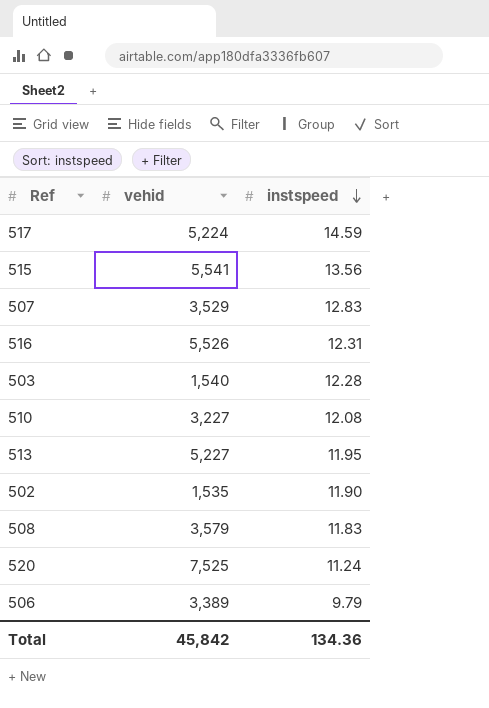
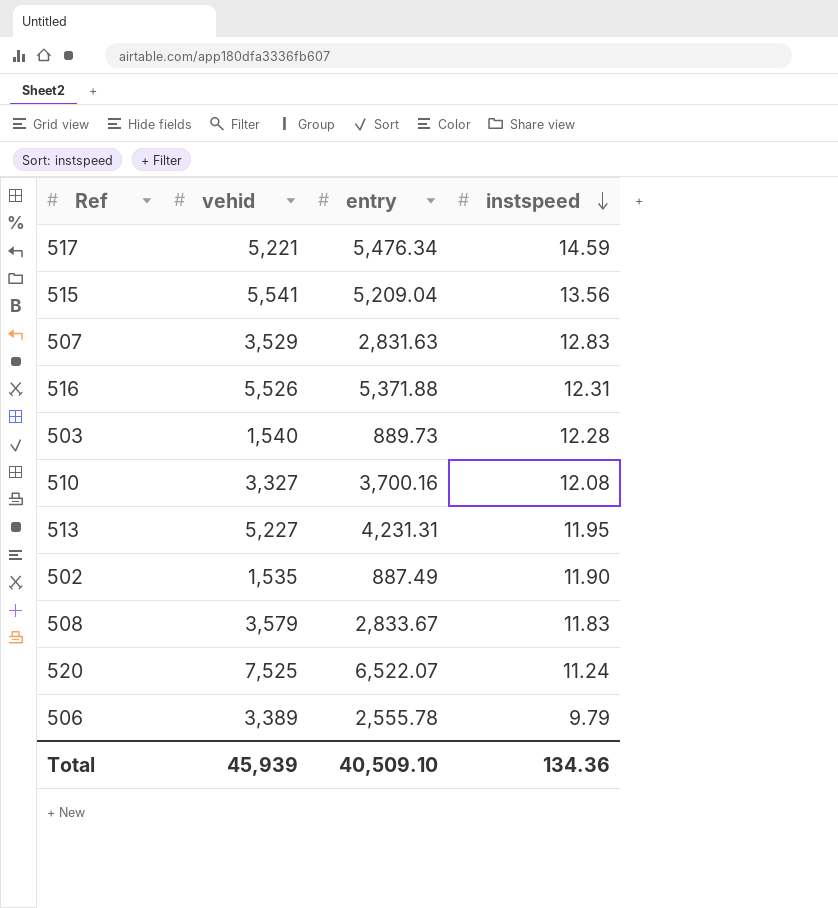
column entry | position: none -> 3
517 | vehid: 5,224 -> 5,221
510 | vehid: 3,227 -> 3,327
Total | vehid: 45,842 -> 45,939

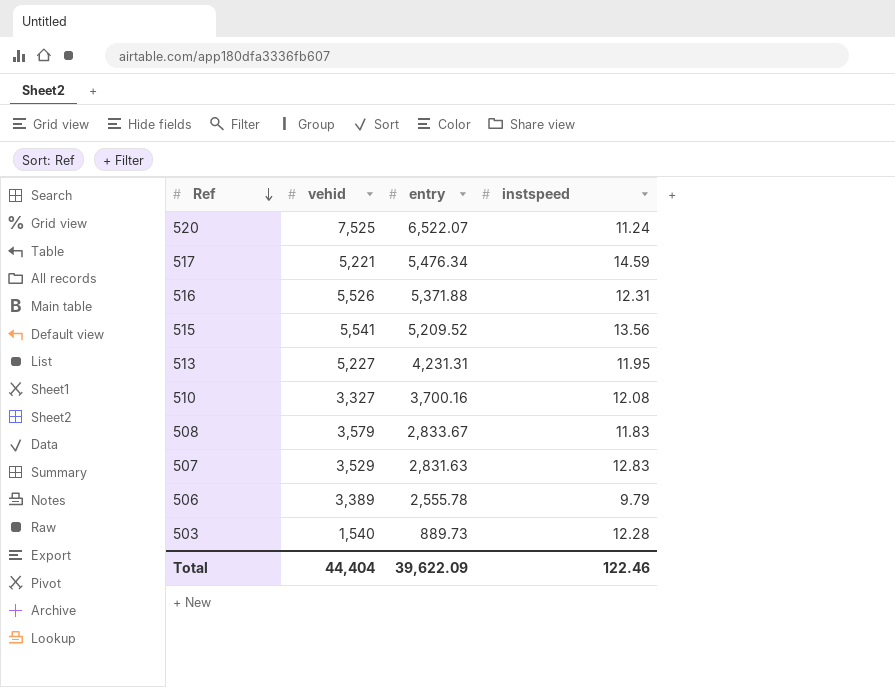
row order: instspeed descending -> Ref descending
row 502: 1,535 | 887.49 | 11.90 -> none
515 | entry: 5,209.04 -> 5,209.52
Total | vehid: 45,939 -> 44,404
Total | entry: 40,509.10 -> 39,622.09
Total | instspeed: 134.36 -> 122.46

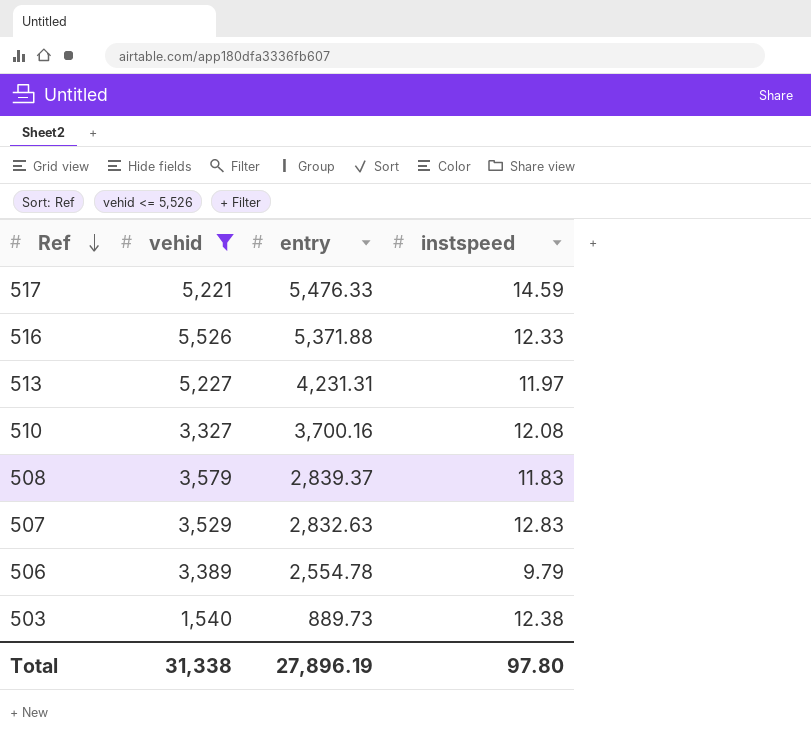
filter: none -> vehid <= 5,526
517 | entry: 5,476.34 -> 5,476.33
516 | instspeed: 12.31 -> 12.33
513 | instspeed: 11.95 -> 11.97
508 | entry: 2,833.67 -> 2,839.37
507 | entry: 2,831.63 -> 2,832.63
506 | entry: 2,555.78 -> 2,554.78
503 | instspeed: 12.28 -> 12.38
Total | vehid: 44,404 -> 31,338
Total | entry: 39,622.09 -> 27,896.19
Total | instspeed: 122.46 -> 97.80

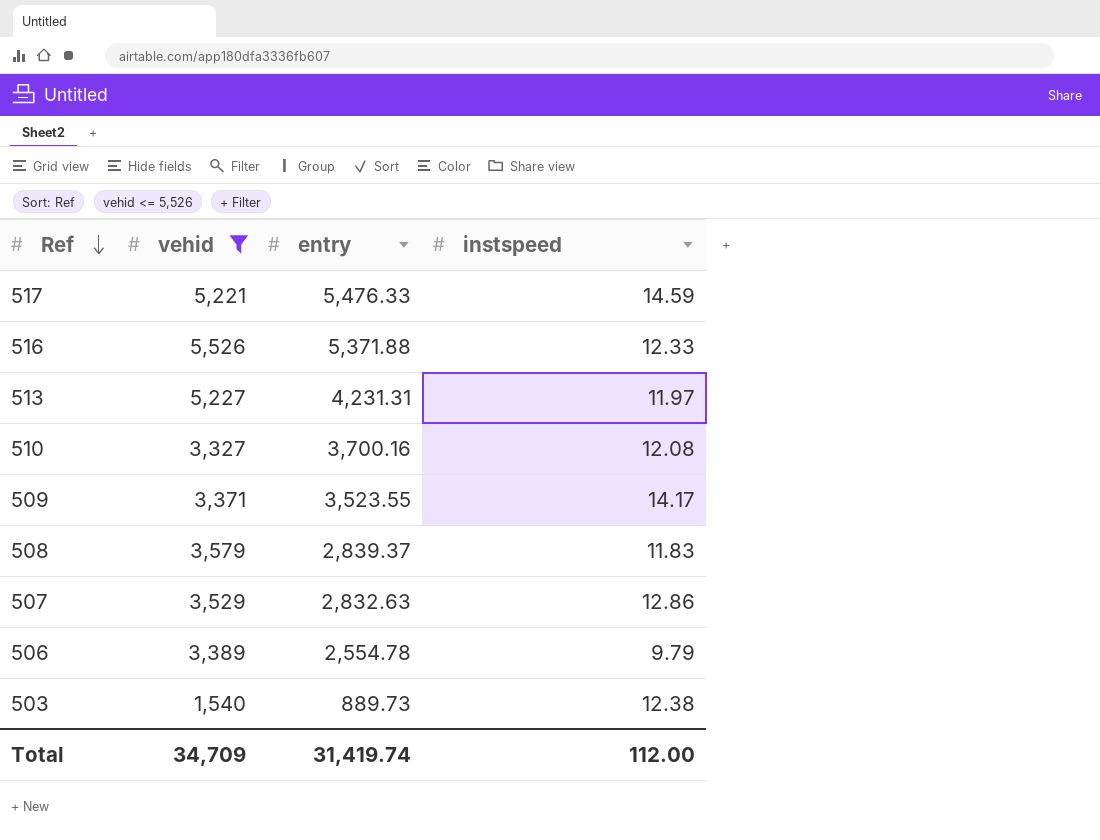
row 509: none -> 3,371 | 3,523.55 | 14.17
507 | instspeed: 12.83 -> 12.86
Total | vehid: 31,338 -> 34,709
Total | entry: 27,896.19 -> 31,419.74
Total | instspeed: 97.80 -> 112.00

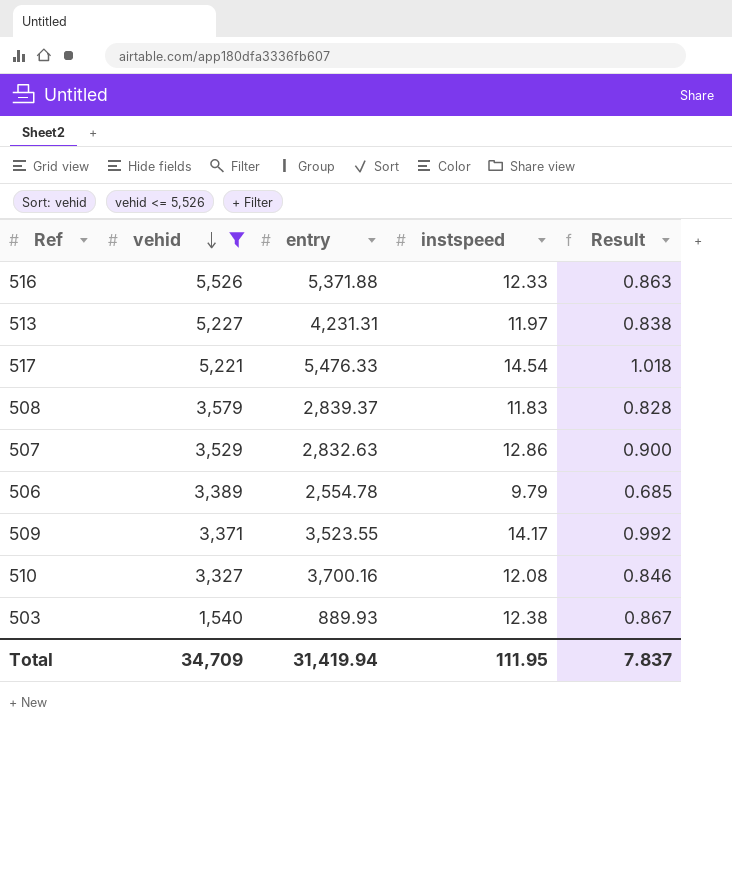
row order: Ref descending -> vehid descending
column Result | formula: none -> [instspeed] * 0.07
517 | instspeed: 14.59 -> 14.54
503 | entry: 889.73 -> 889.93
Total | entry: 31,419.74 -> 31,419.94
Total | instspeed: 112.00 -> 111.95

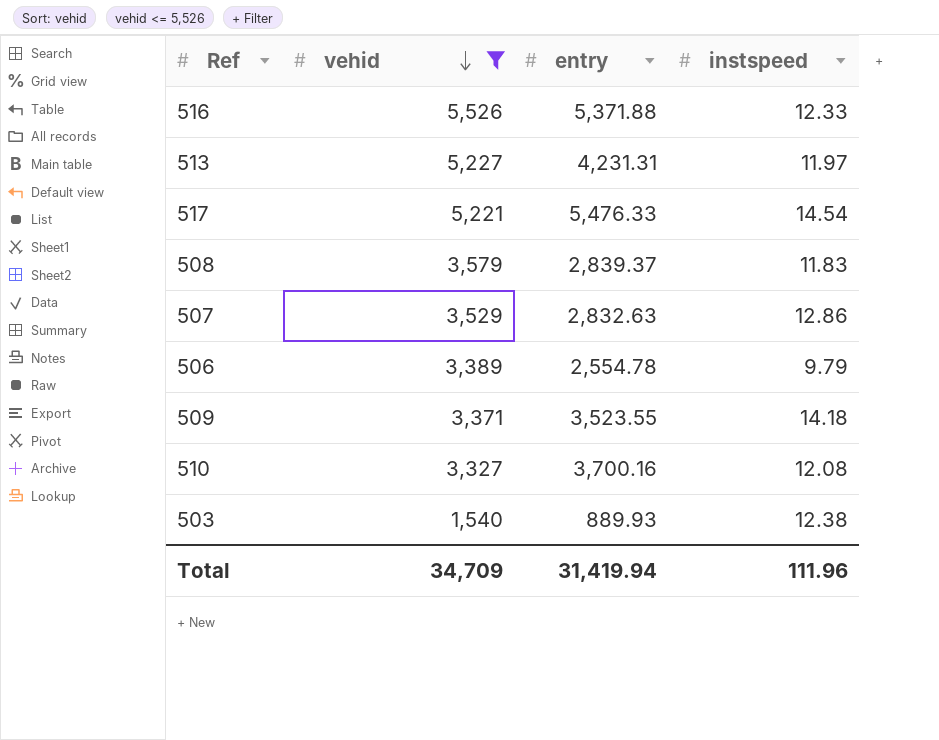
column Result | formula: [instspeed] * 0.07 -> none
509 | instspeed: 14.17 -> 14.18
Total | instspeed: 111.95 -> 111.96

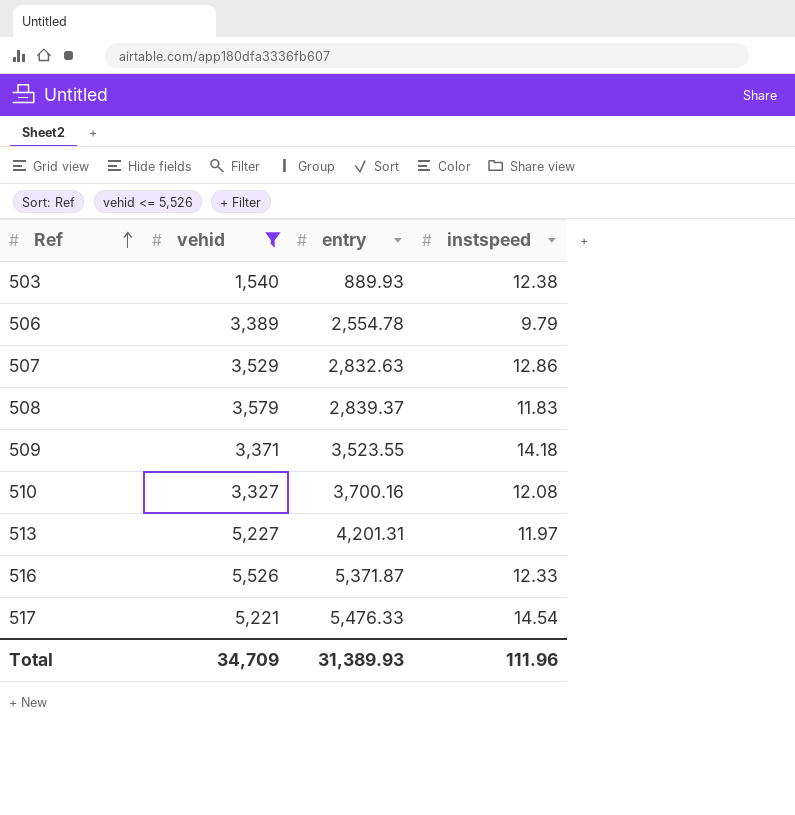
row order: vehid descending -> Ref ascending
513 | entry: 4,231.31 -> 4,201.31
516 | entry: 5,371.88 -> 5,371.87
Total | entry: 31,419.94 -> 31,389.93

